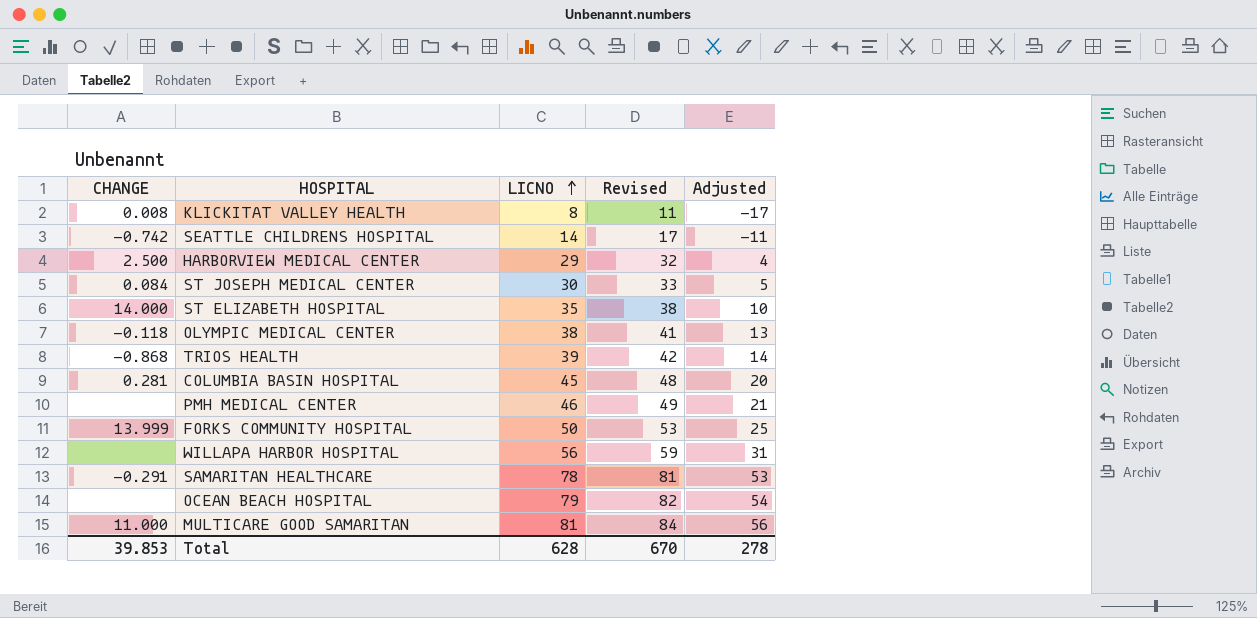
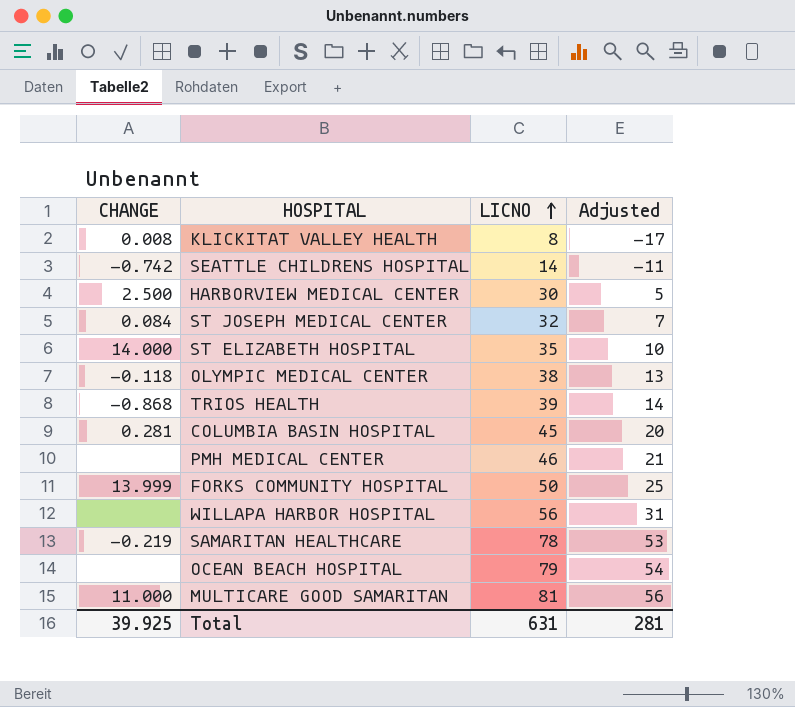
column Revised | formula: [LICNO] + 3 -> none
HARBORVIEW MEDICAL CENTER | LICNO: 29 -> 30
HARBORVIEW MEDICAL CENTER | Adjusted: 4 -> 5
ST JOSEPH MEDICAL CENTER | LICNO: 30 -> 32
ST JOSEPH MEDICAL CENTER | Adjusted: 5 -> 7
SAMARITAN HEALTHCARE | CHANGE: -0.291 -> -0.219
Total | CHANGE: 39.853 -> 39.925
Total | LICNO: 628 -> 631
Total | Adjusted: 278 -> 281

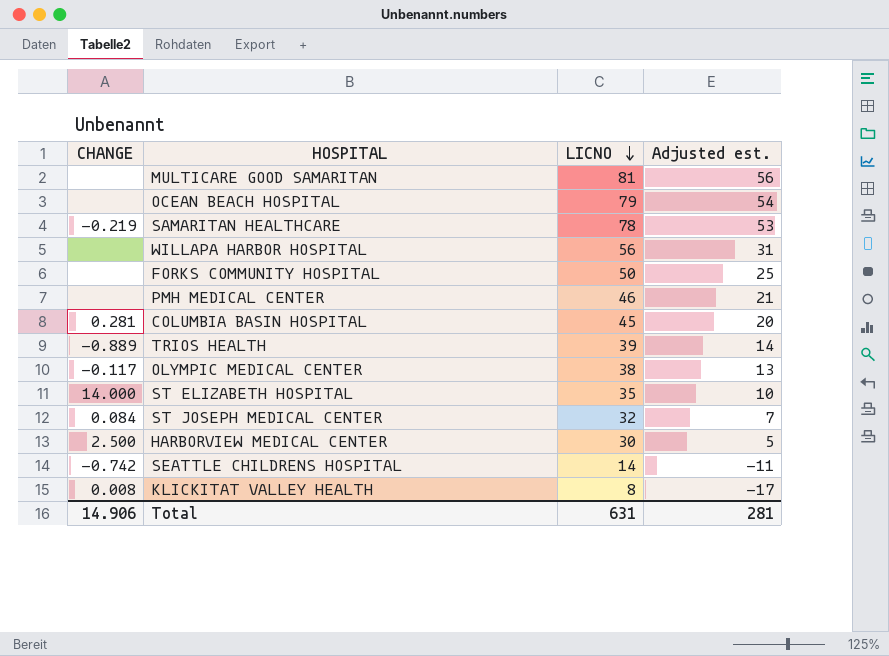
row order: LICNO ascending -> LICNO descending
column name: Adjusted -> Adjusted est.
MULTICARE GOOD SAMARITAN | CHANGE: 11.000 -> none
FORKS COMMUNITY HOSPITAL | CHANGE: 13.999 -> none
TRIOS HEALTH | CHANGE: -0.868 -> -0.889
OLYMPIC MEDICAL CENTER | CHANGE: -0.118 -> -0.117
Total | CHANGE: 39.925 -> 14.906

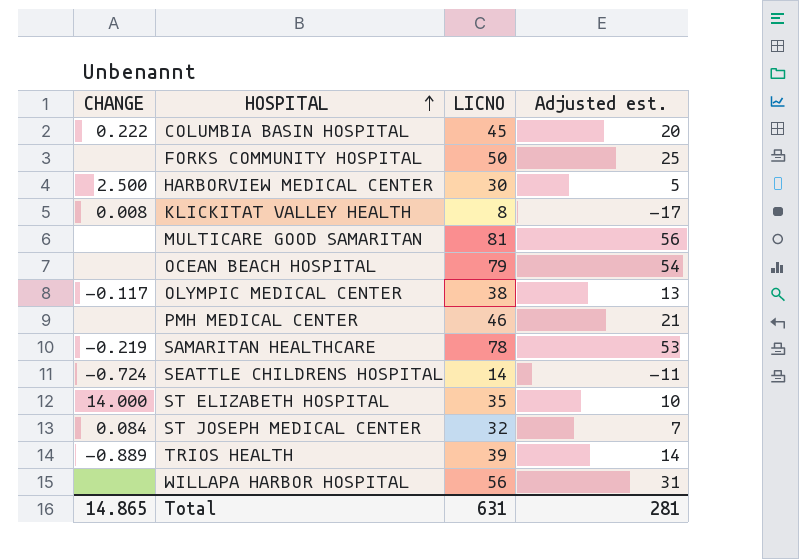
row order: LICNO descending -> HOSPITAL ascending
COLUMBIA BASIN HOSPITAL | CHANGE: 0.281 -> 0.222
SEATTLE CHILDRENS HOSPITAL | CHANGE: -0.742 -> -0.724
Total | CHANGE: 14.906 -> 14.865

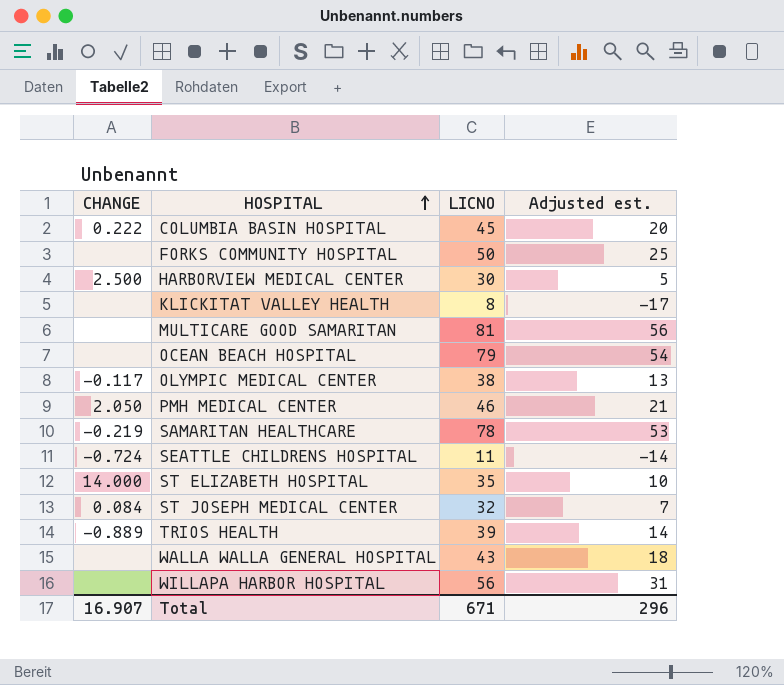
KLICKITAT VALLEY HEALTH | CHANGE: 0.008 -> none
PMH MEDICAL CENTER | CHANGE: none -> 2.050
SEATTLE CHILDRENS HOSPITAL | LICNO: 14 -> 11
SEATTLE CHILDRENS HOSPITAL | Adjusted est.: -11 -> -14
row WALLA WALLA GENERAL HOSPITAL: none -> none | 43 | 18
Total | CHANGE: 14.865 -> 16.907
Total | LICNO: 631 -> 671
Total | Adjusted est.: 281 -> 296

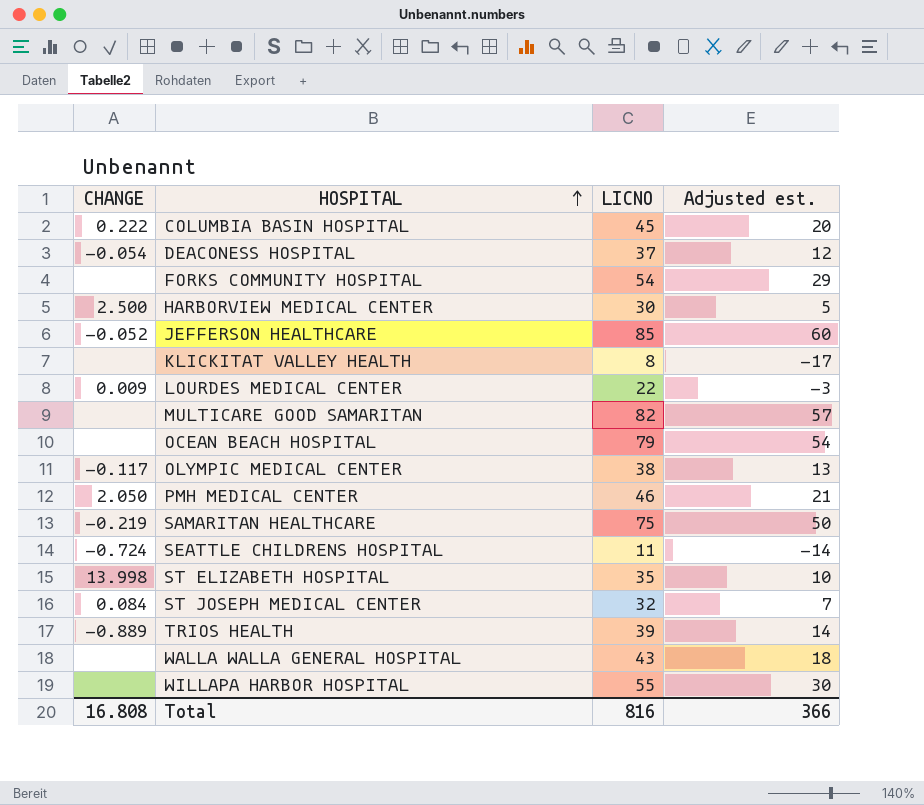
row DEACONESS HOSPITAL: none -> -0.054 | 37 | 12
FORKS COMMUNITY HOSPITAL | LICNO: 50 -> 54
FORKS COMMUNITY HOSPITAL | Adjusted est.: 25 -> 29
row JEFFERSON HEALTHCARE: none -> -0.052 | 85 | 60
row LOURDES MEDICAL CENTER: none -> 0.009 | 22 | -3
MULTICARE GOOD SAMARITAN | LICNO: 81 -> 82
MULTICARE GOOD SAMARITAN | Adjusted est.: 56 -> 57
SAMARITAN HEALTHCARE | LICNO: 78 -> 75
SAMARITAN HEALTHCARE | Adjusted est.: 53 -> 50
ST ELIZABETH HOSPITAL | CHANGE: 14.000 -> 13.998
WILLAPA HARBOR HOSPITAL | LICNO: 56 -> 55
WILLAPA HARBOR HOSPITAL | Adjusted est.: 31 -> 30
Total | CHANGE: 16.907 -> 16.808
Total | LICNO: 671 -> 816
Total | Adjusted est.: 296 -> 366

